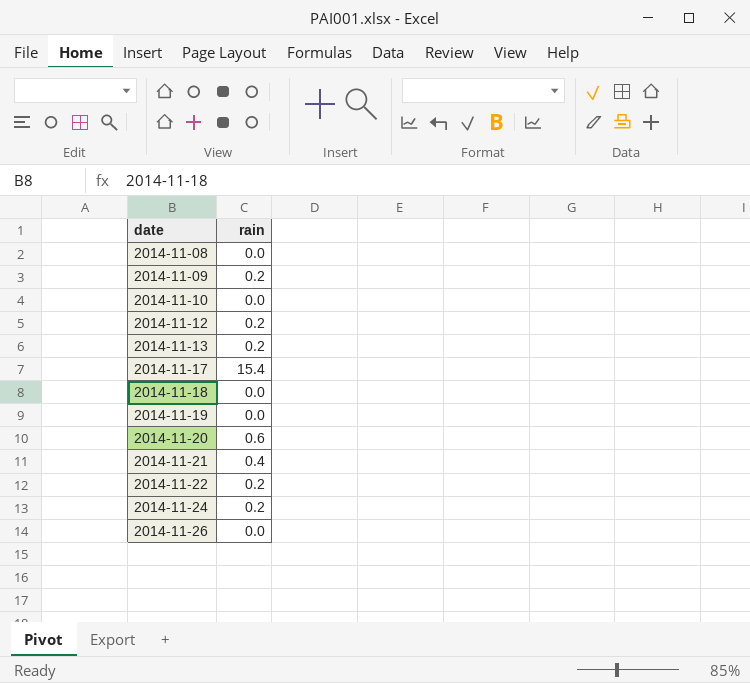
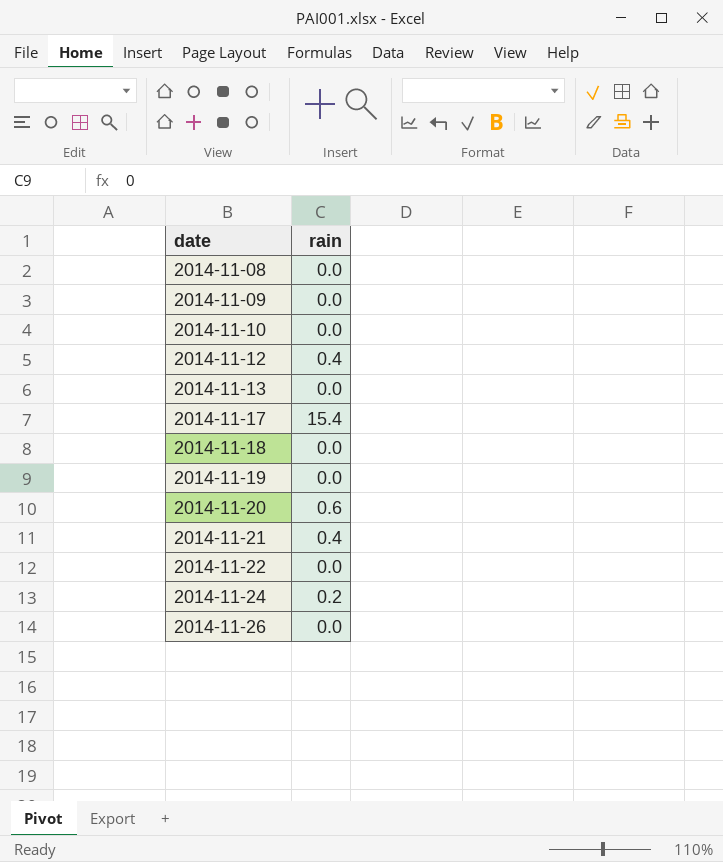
2014-11-09 | rain: 0.2 -> 0.0
2014-11-12 | rain: 0.2 -> 0.4
2014-11-13 | rain: 0.2 -> 0.0
2014-11-22 | rain: 0.2 -> 0.0

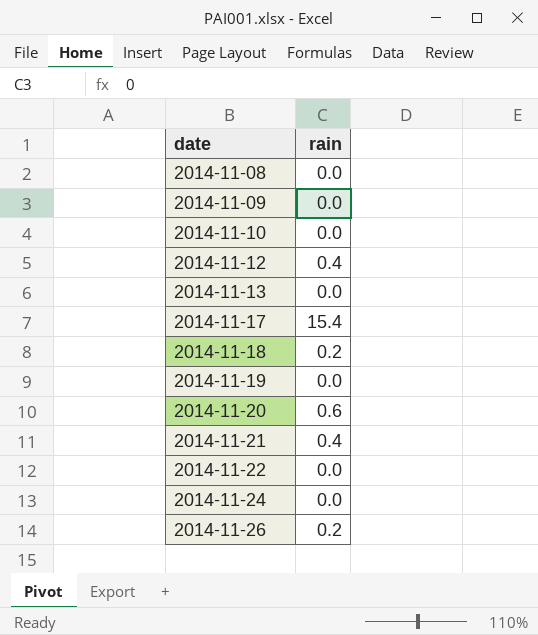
2014-11-18 | rain: 0.0 -> 0.2
2014-11-24 | rain: 0.2 -> 0.0
2014-11-26 | rain: 0.0 -> 0.2

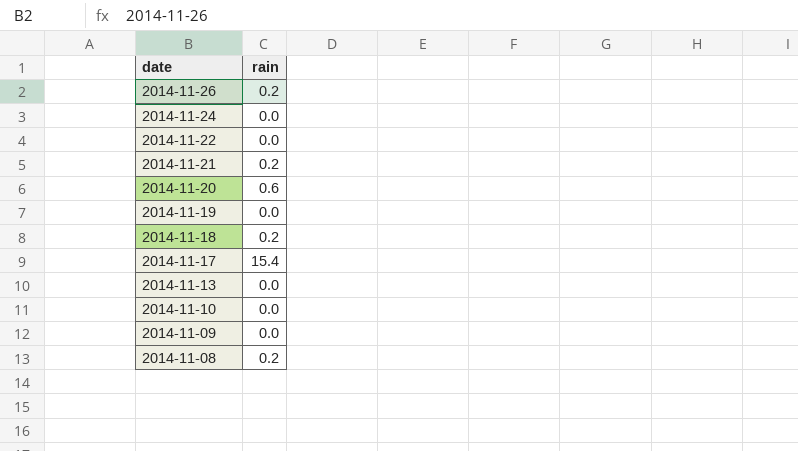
row order: date ascending -> date descending
row 2014-11-12: 0.4 -> none
2014-11-21 | rain: 0.4 -> 0.2
2014-11-08 | rain: 0.0 -> 0.2

